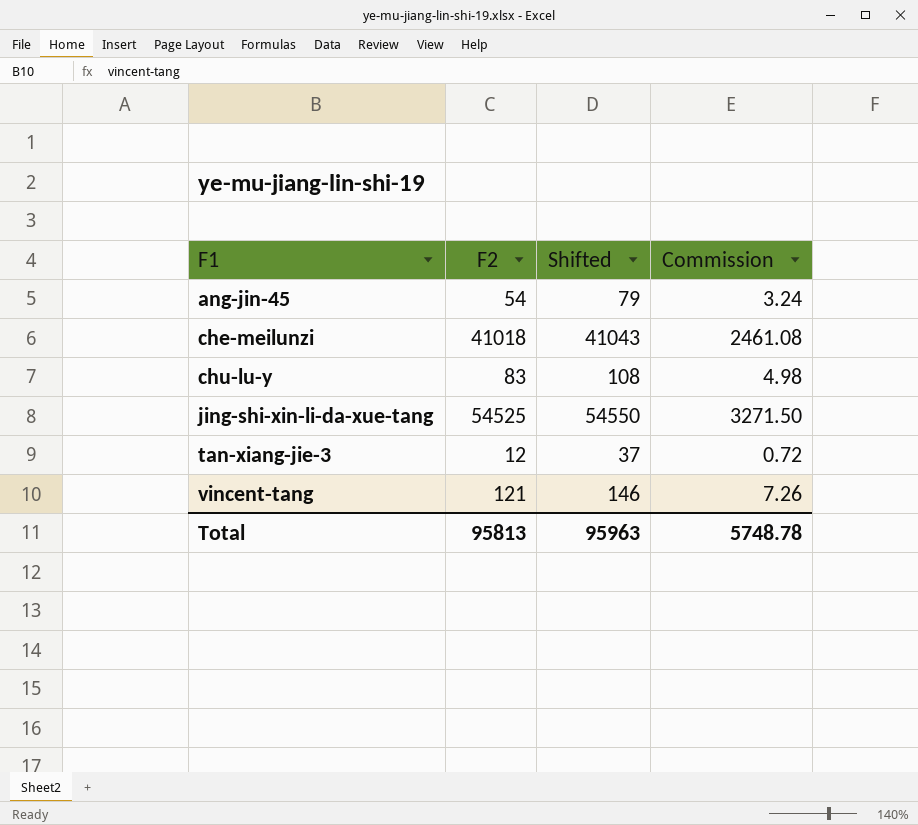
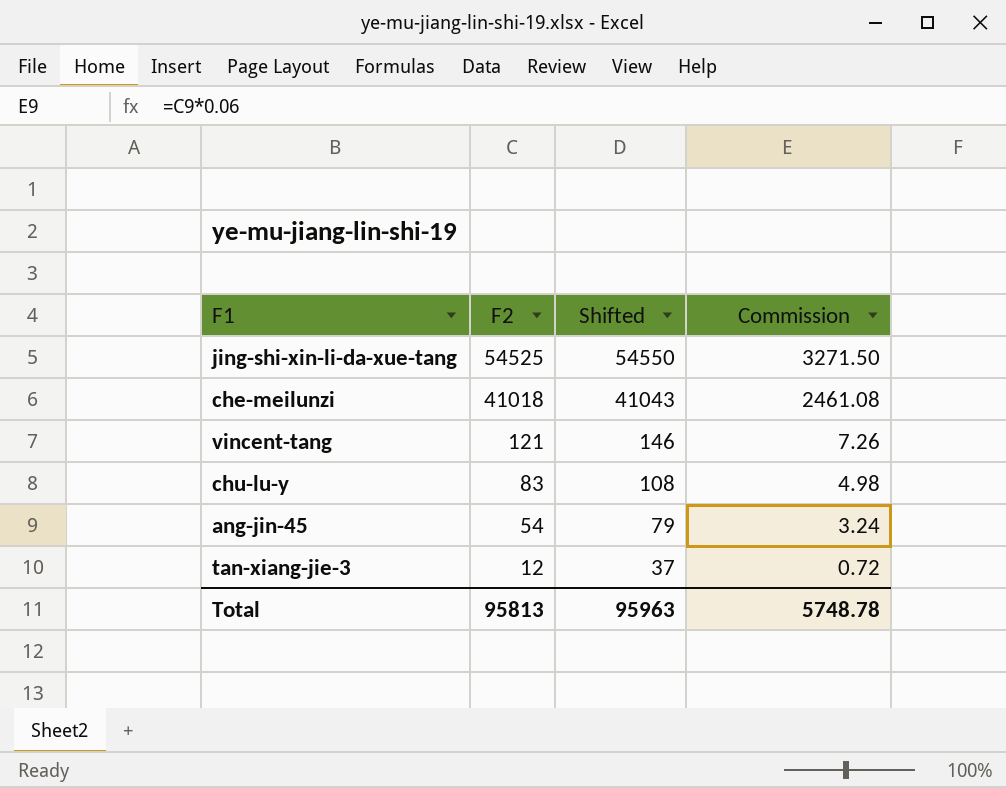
row order: F1 ascending -> F2 descending

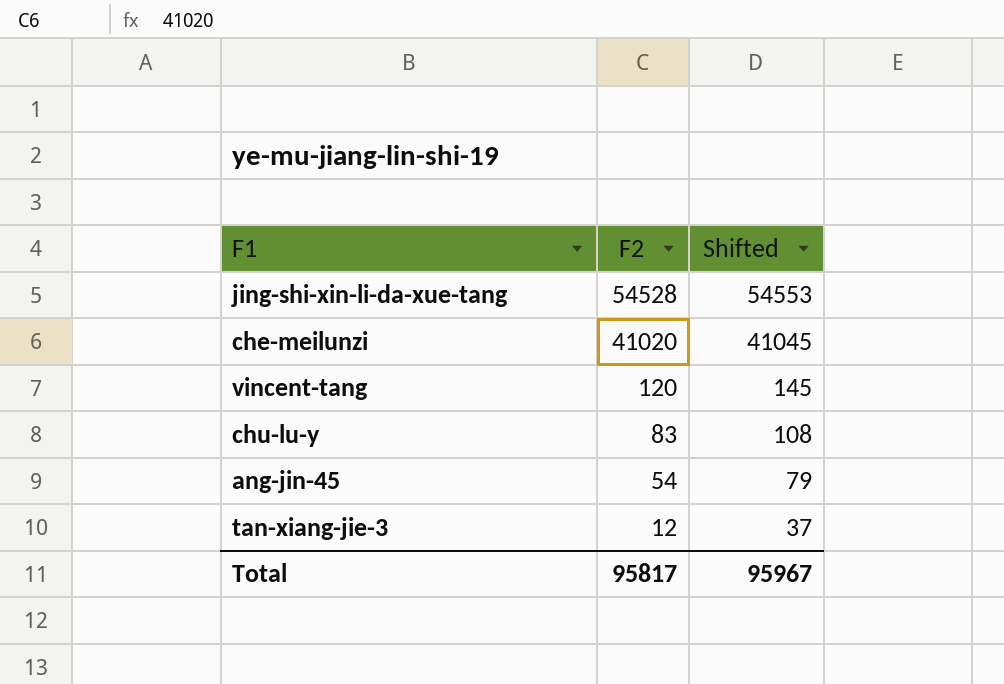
column Commission | formula: [F2] * 0.06 -> none
jing-shi-xin-li-da-xue-tang | F2: 54525 -> 54528
jing-shi-xin-li-da-xue-tang | Shifted: 54550 -> 54553
che-meilunzi | F2: 41018 -> 41020
che-meilunzi | Shifted: 41043 -> 41045
vincent-tang | F2: 121 -> 120
vincent-tang | Shifted: 146 -> 145
Total | F2: 95813 -> 95817
Total | Shifted: 95963 -> 95967

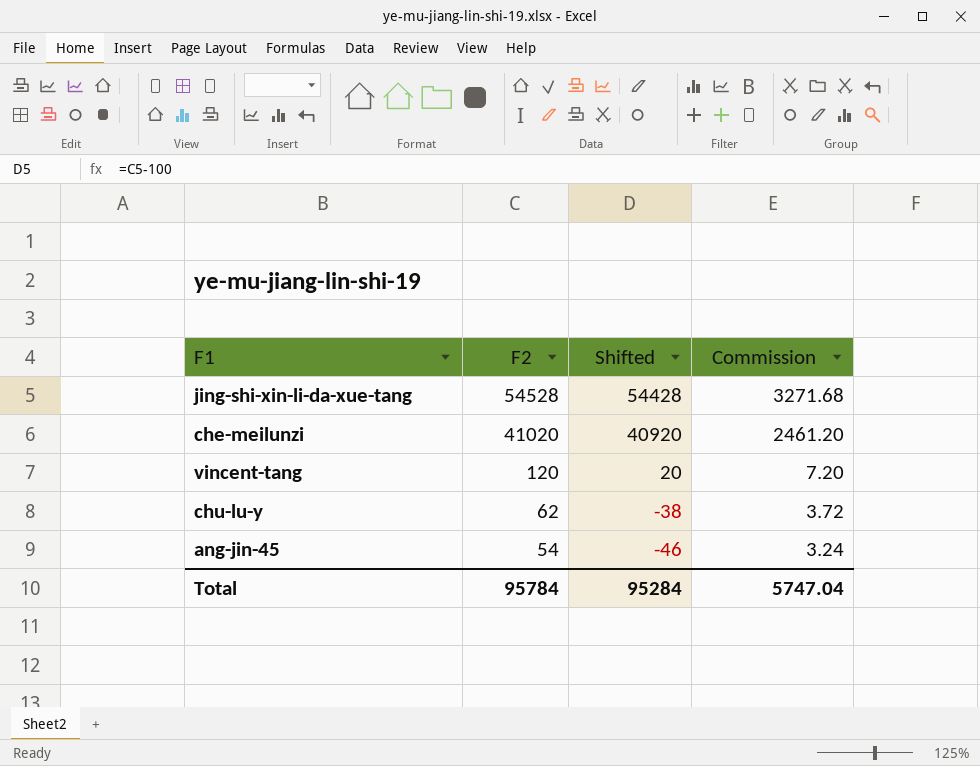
column Shifted | formula: [F2] + 25 -> [F2] - 100
column Commission | formula: none -> [F2] * 0.06
row tan-xiang-jie-3: 12 | 37 -> none
chu-lu-y | F2: 83 -> 62
Total | F2: 95817 -> 95784
Total | Shifted: 95967 -> 95284

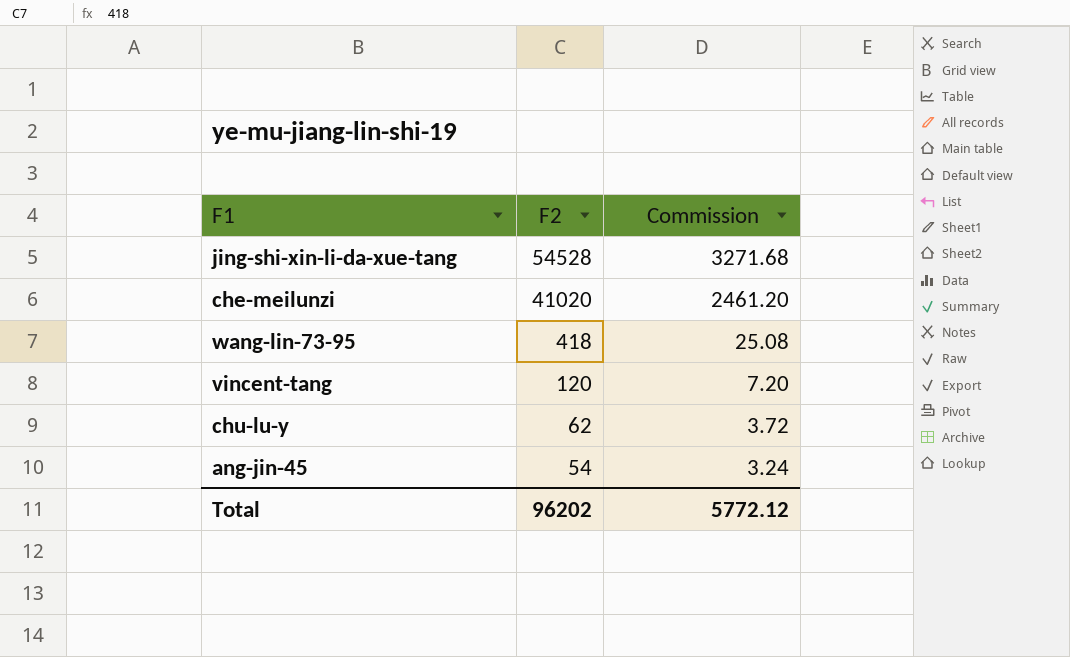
column Shifted | formula: [F2] - 100 -> none
row wang-lin-73-95: none -> 418 | 25.08
Total | F2: 95784 -> 96202
Total | Commission: 5747.04 -> 5772.12

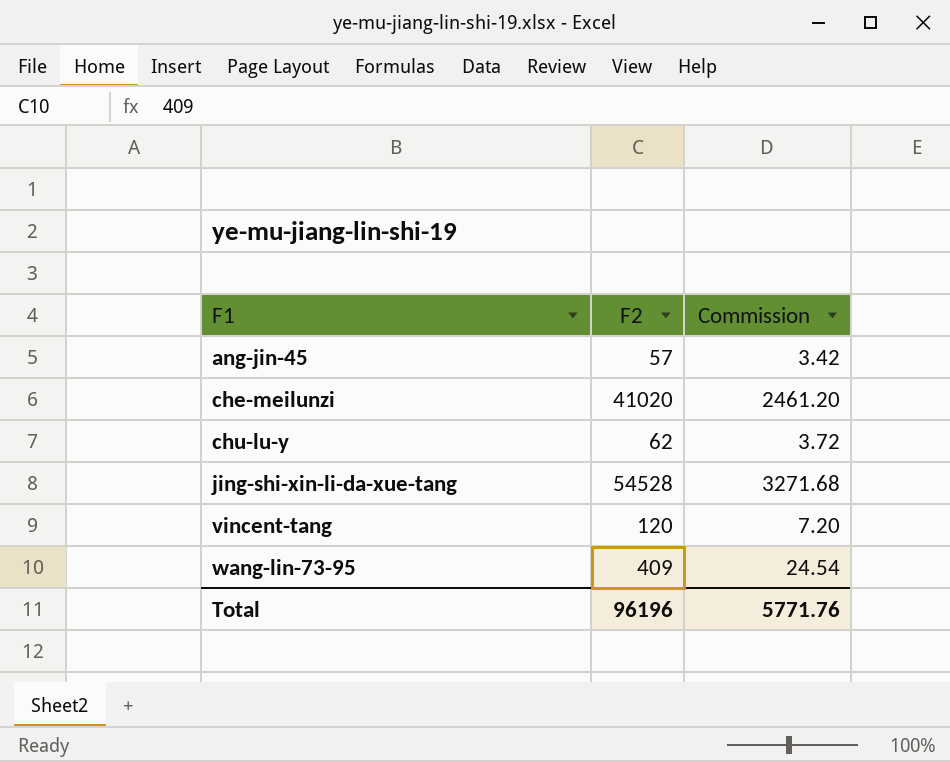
row order: F2 descending -> F1 ascending
ang-jin-45 | F2: 54 -> 57
ang-jin-45 | Commission: 3.24 -> 3.42
wang-lin-73-95 | F2: 418 -> 409
wang-lin-73-95 | Commission: 25.08 -> 24.54
Total | F2: 96202 -> 96196
Total | Commission: 5772.12 -> 5771.76

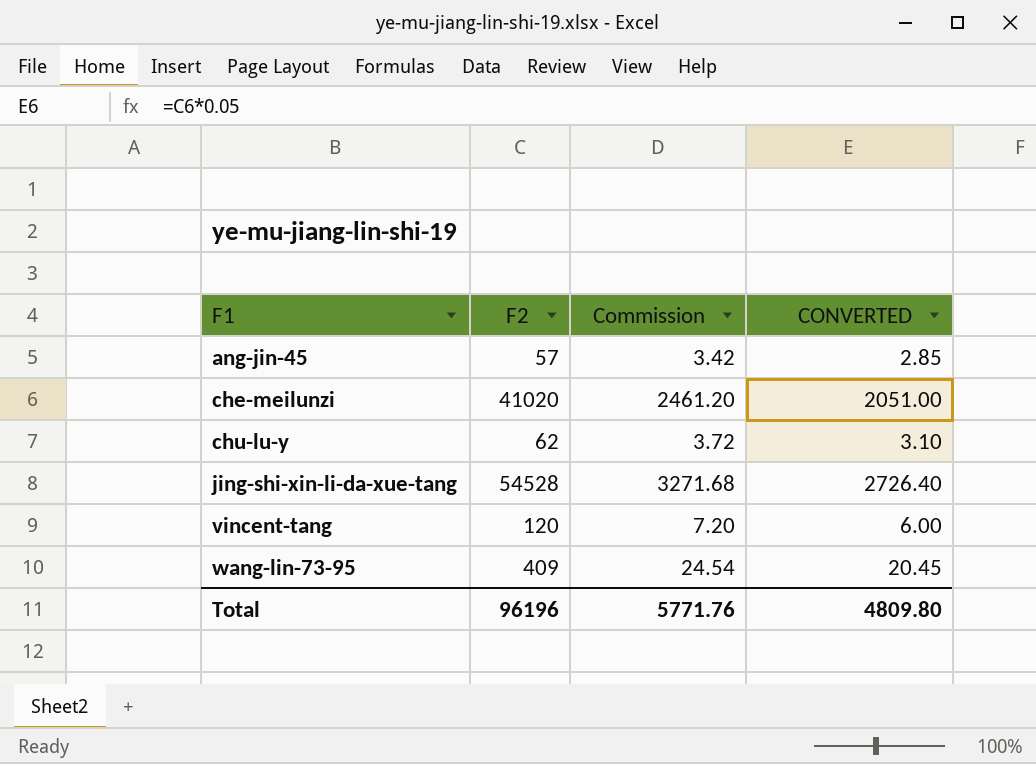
column CONVERTED | formula: none -> [F2] * 0.05

